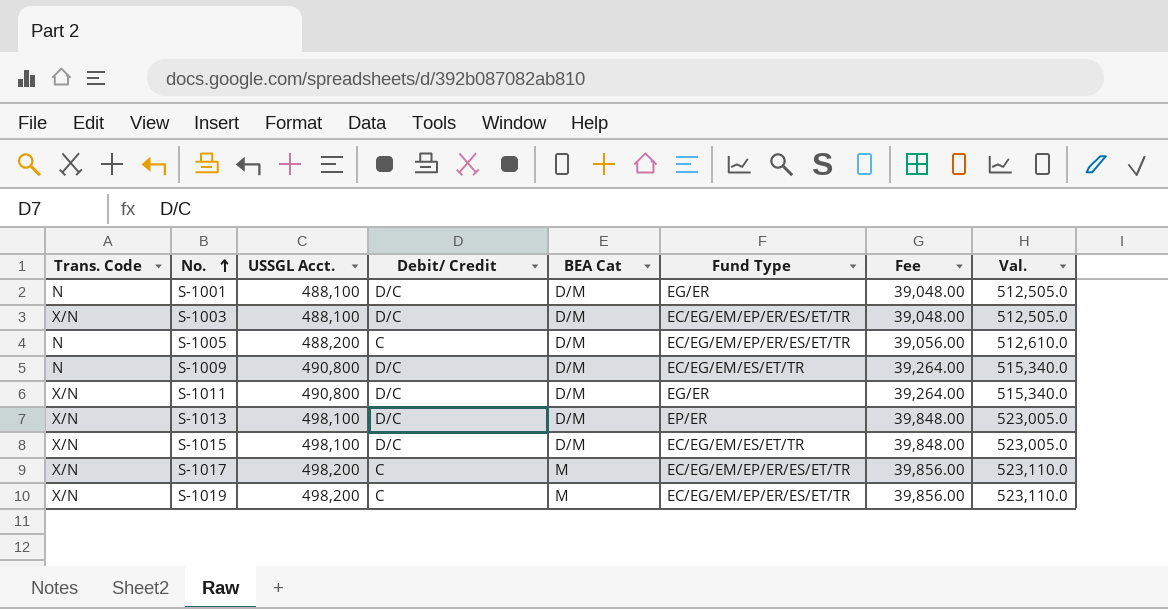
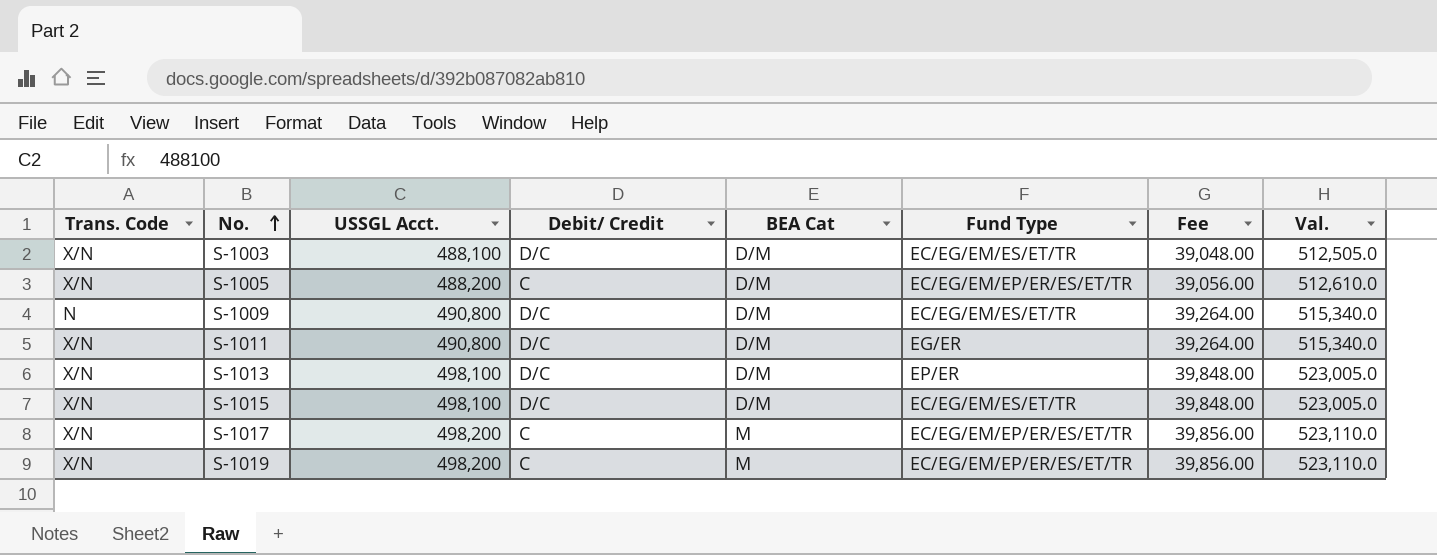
row S-1001: N | 488,100 | D/C | D/M | EG/ER | 39,048.00 | 512,505.0 -> none
S-1003 | Fund Type: EC/EG/EM/EP/ER/ES/ET/TR -> EC/EG/EM/ES/ET/TR
S-1005 | Trans. Code: N -> X/N

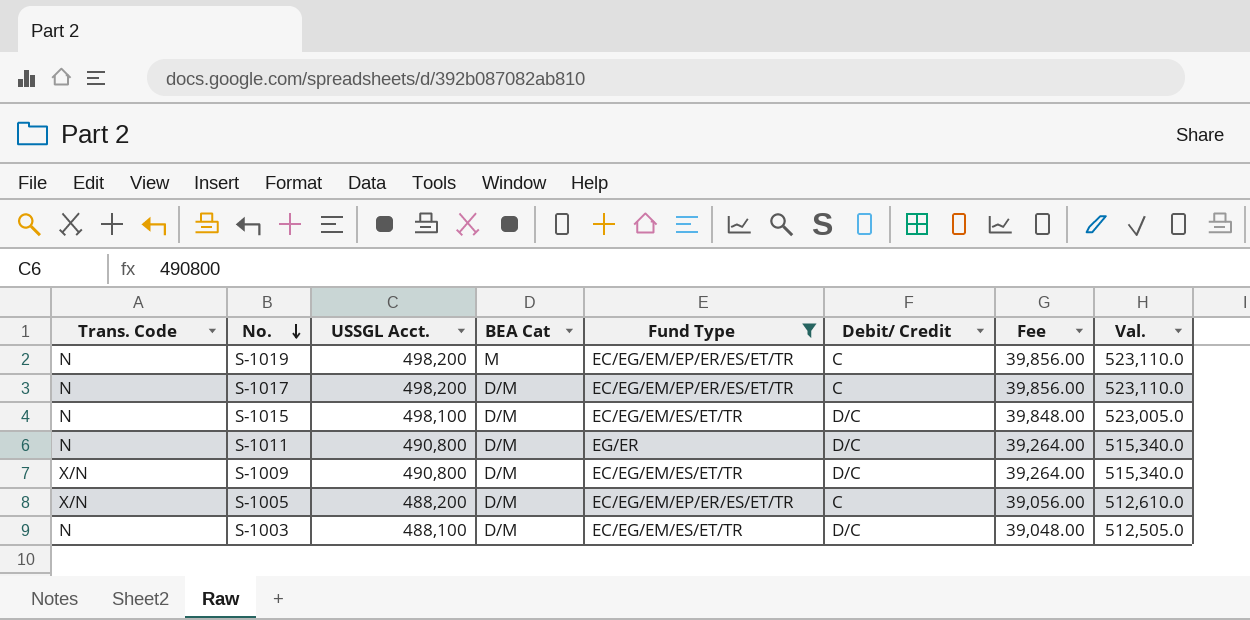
filter: none -> Fund Type != EP/ER
row order: No. ascending -> No. descending
column Debit/ Credit | position: 4 -> 6
S-1019 | Trans. Code: X/N -> N
S-1017 | Trans. Code: X/N -> N
S-1017 | BEA Cat: M -> D/M
S-1015 | Trans. Code: X/N -> N
S-1011 | Trans. Code: X/N -> N
S-1009 | Trans. Code: N -> X/N
S-1003 | Trans. Code: X/N -> N

